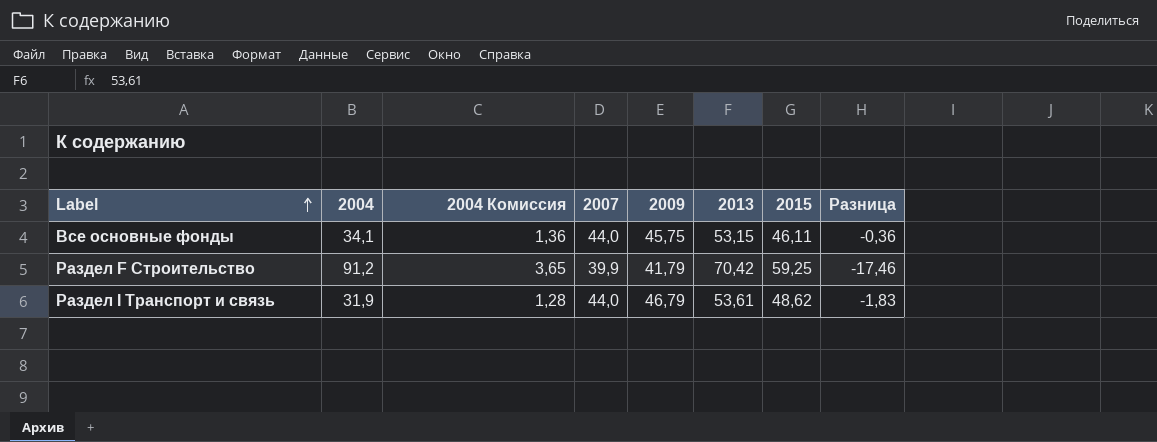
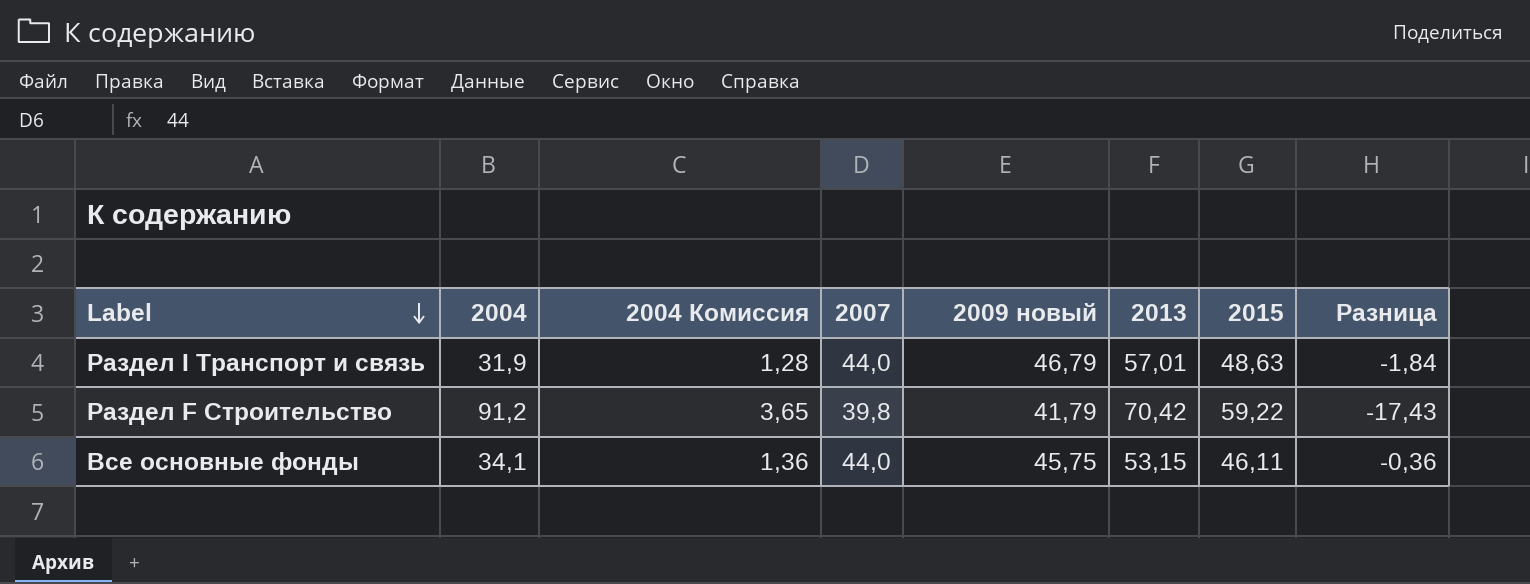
row order: Label ascending -> Label descending
column name: 2009 -> 2009 новый
Раздел I Транспорт и связь | 2013: 53,61 -> 57,01
Раздел I Транспорт и связь | 2015: 48,62 -> 48,63
Раздел I Транспорт и связь | Разница: -1,83 -> -1,84
Раздел F Строительство | 2007: 39,9 -> 39,8
Раздел F Строительство | 2015: 59,25 -> 59,22
Раздел F Строительство | Разница: -17,46 -> -17,43

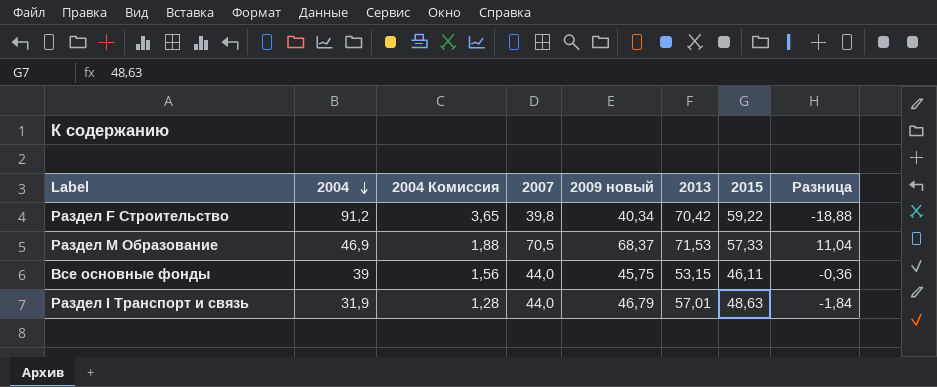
row order: Label descending -> 2004 descending
Раздел F Строительство | 2009 новый: 41,79 -> 40,34
Раздел F Строительство | Разница: -17,43 -> -18,88
row Раздел M Образование: none -> 46,9 | 1,88 | 70,5 | 68,37 | 71,53 | 57,33 | 11,04
Все основные фонды | 2004: 34,1 -> 39
Все основные фонды | 2004 Комиссия: 1,36 -> 1,56

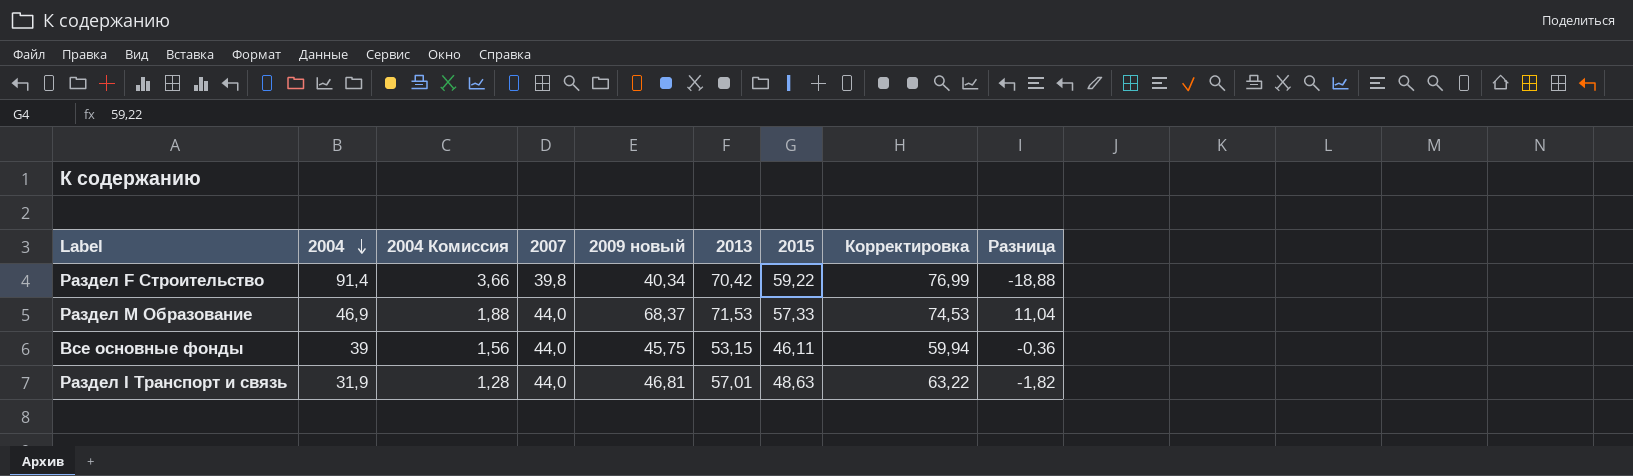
column Корректировка | formula: none -> [2015] * 1,3
Раздел F Строительство | 2004: 91,2 -> 91,4
Раздел F Строительство | 2004 Комиссия: 3,65 -> 3,66
Раздел M Образование | 2007: 70,5 -> 44,0
Раздел I Транспорт и связь | 2009 новый: 46,79 -> 46,81
Раздел I Транспорт и связь | Разница: -1,84 -> -1,82

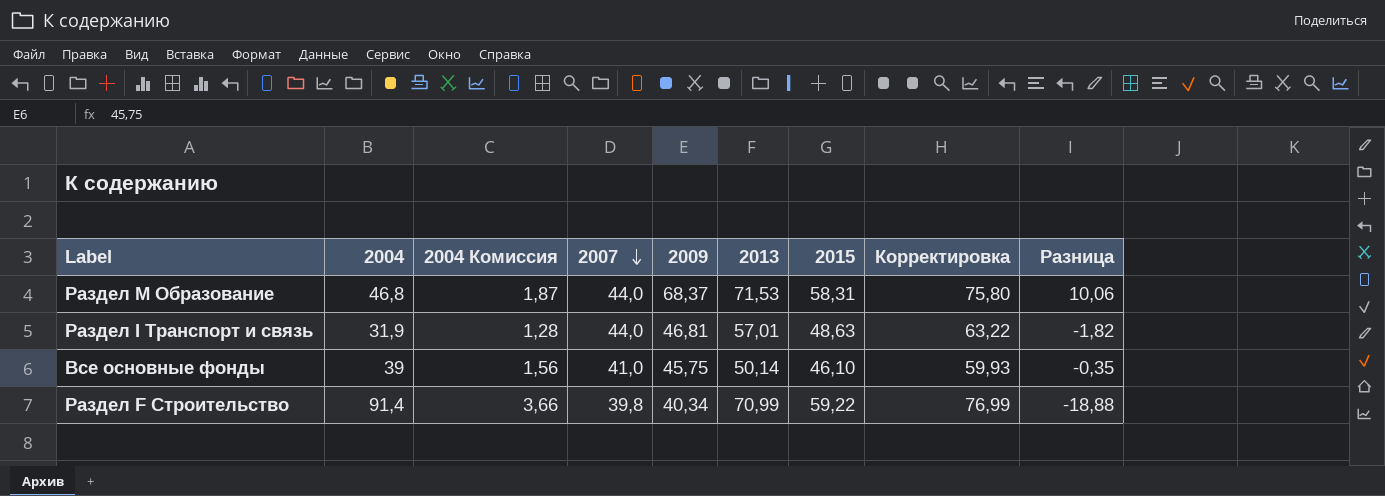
row order: 2004 descending -> 2007 descending
column name: 2009 новый -> 2009
Раздел M Образование | 2004: 46,9 -> 46,8
Раздел M Образование | 2004 Комиссия: 1,88 -> 1,87
Раздел M Образование | 2015: 57,33 -> 58,31
Раздел M Образование | Корректировка: 74,53 -> 75,80
Раздел M Образование | Разница: 11,04 -> 10,06
Все основные фонды | 2007: 44,0 -> 41,0
Все основные фонды | 2013: 53,15 -> 50,14
Все основные фонды | 2015: 46,11 -> 46,10
Все основные фонды | Корректировка: 59,94 -> 59,93
Все основные фонды | Разница: -0,36 -> -0,35
Раздел F Строительство | 2013: 70,42 -> 70,99

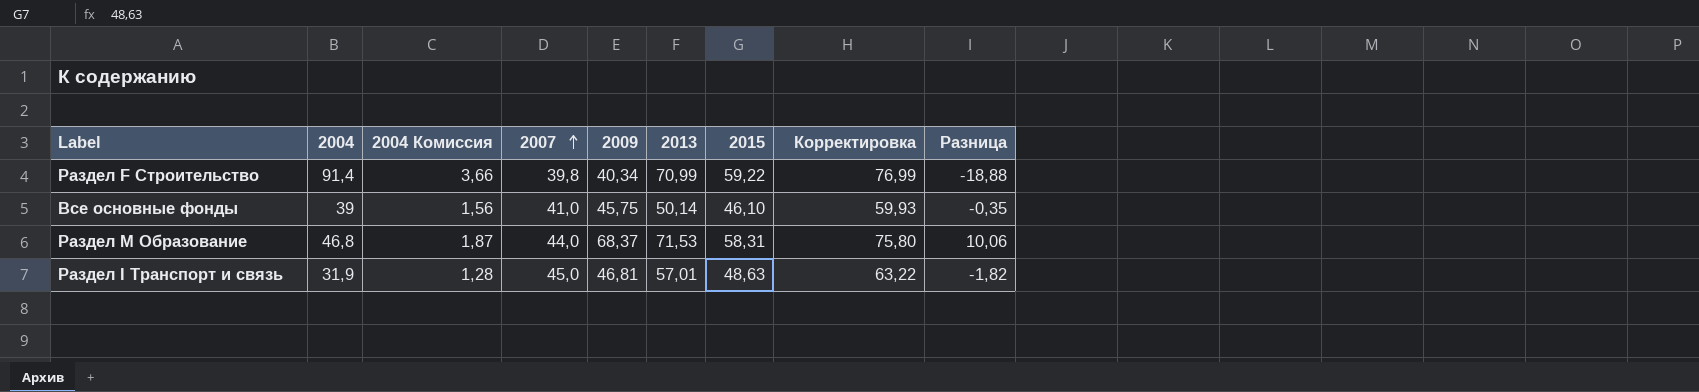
row order: 2007 descending -> 2007 ascending
Раздел I Транспорт и связь | 2007: 44,0 -> 45,0

